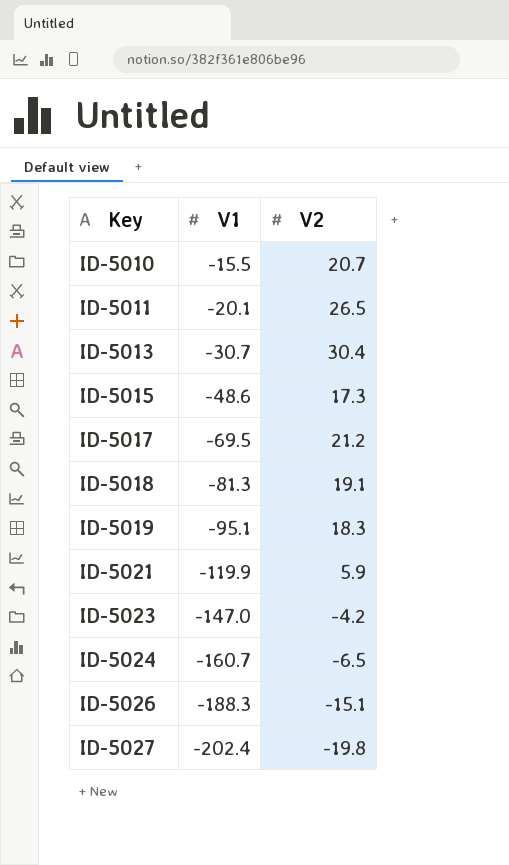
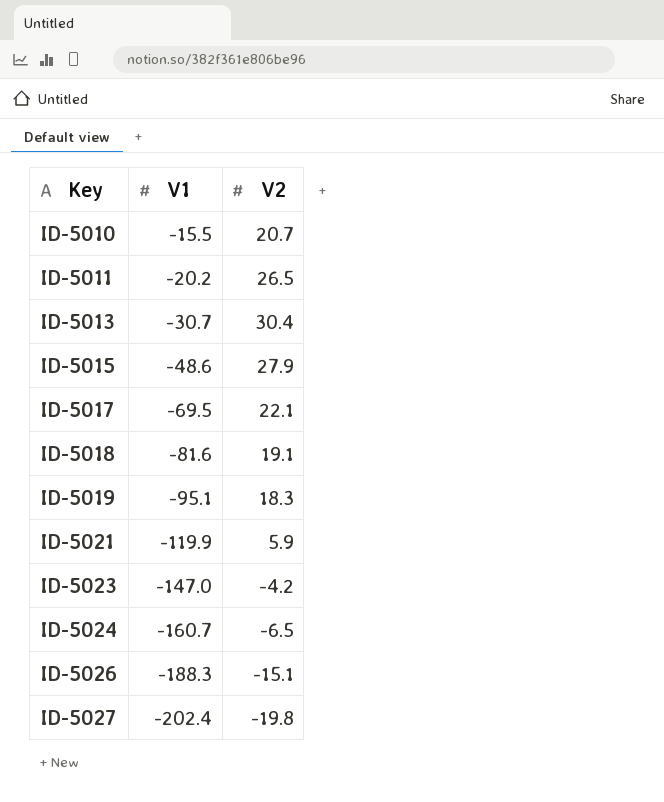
ID-5011 | V1: -20.1 -> -20.2
ID-5015 | V2: 17.3 -> 27.9
ID-5017 | V2: 21.2 -> 22.1
ID-5018 | V1: -81.3 -> -81.6

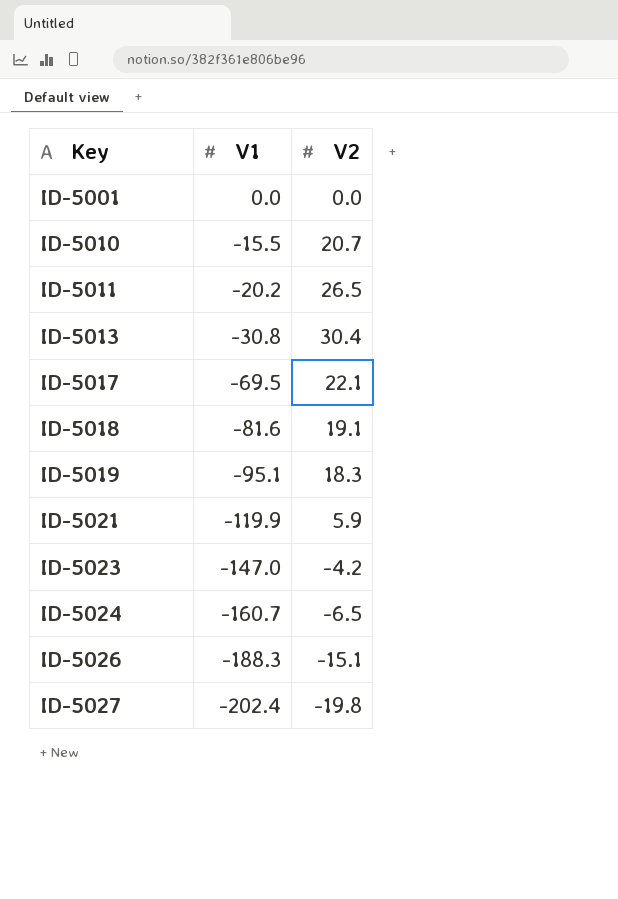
row ID-5015: -48.6 | 27.9 -> none
row ID-5001: none -> 0.0 | 0.0
ID-5013 | V1: -30.7 -> -30.8

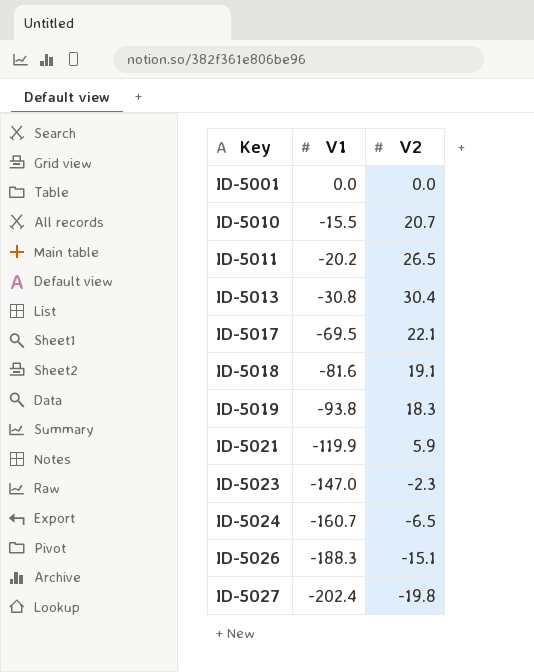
ID-5019 | V1: -95.1 -> -93.8
ID-5023 | V2: -4.2 -> -2.3

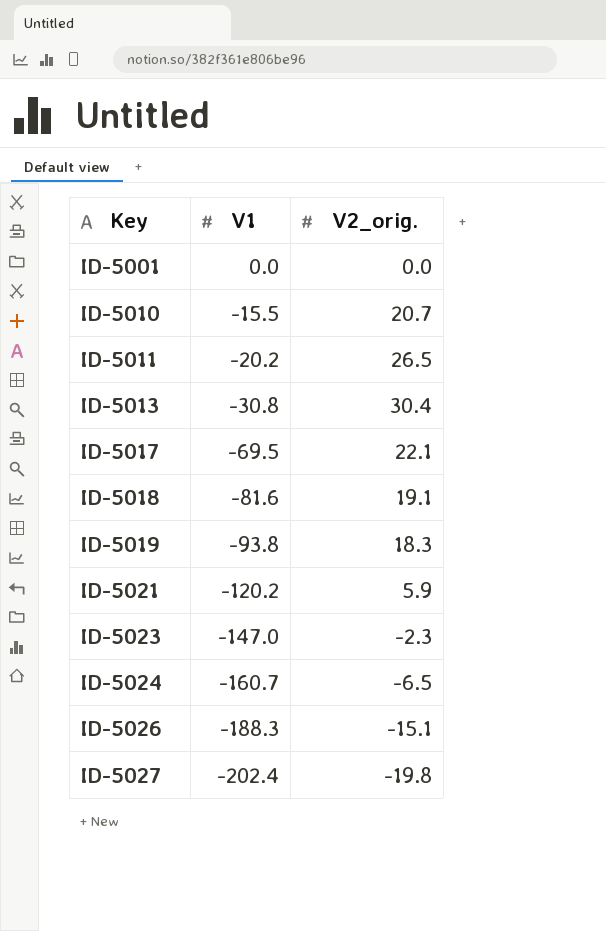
column name: V2 -> V2_orig.
ID-5021 | V1: -119.9 -> -120.2

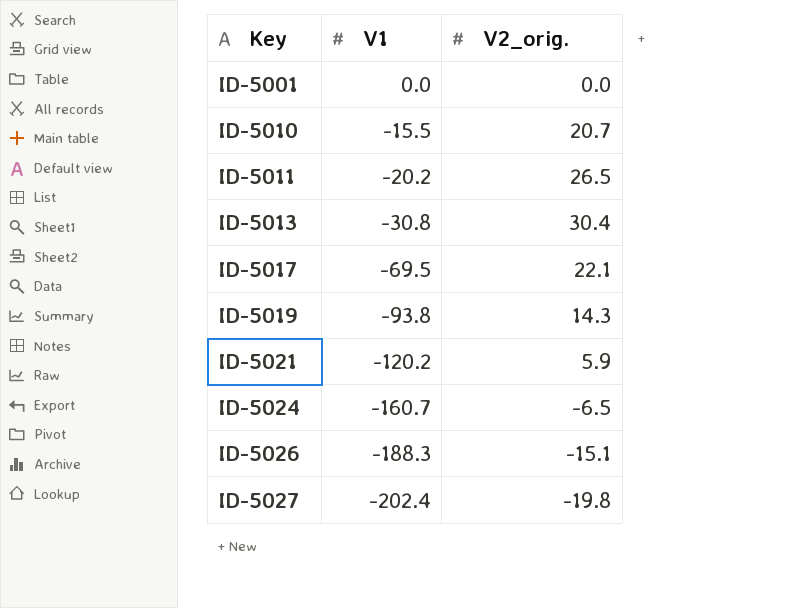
row ID-5018: -81.6 | 19.1 -> none
row ID-5023: -147.0 | -2.3 -> none
ID-5019 | V2_orig.: 18.3 -> 14.3

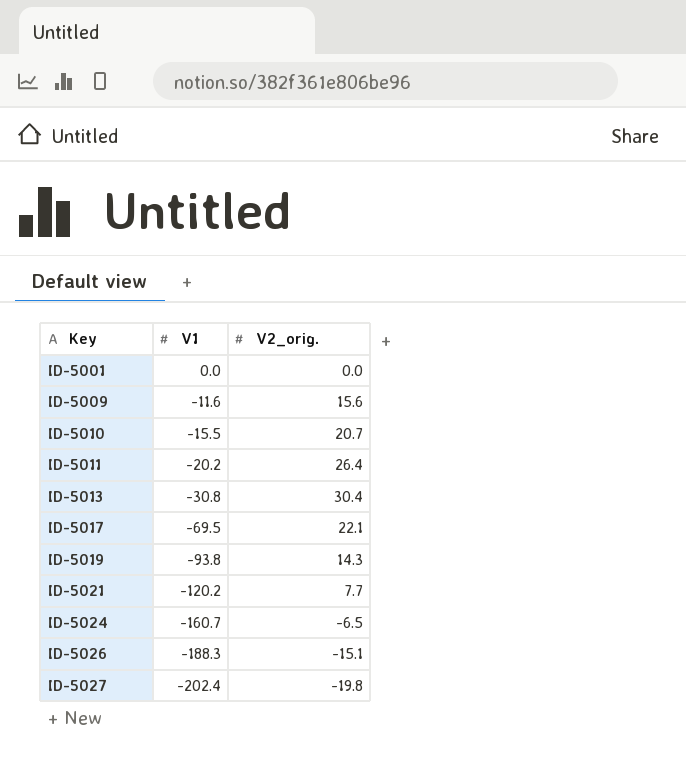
row ID-5009: none -> -11.6 | 15.6
ID-5011 | V2_orig.: 26.5 -> 26.4
ID-5021 | V2_orig.: 5.9 -> 7.7

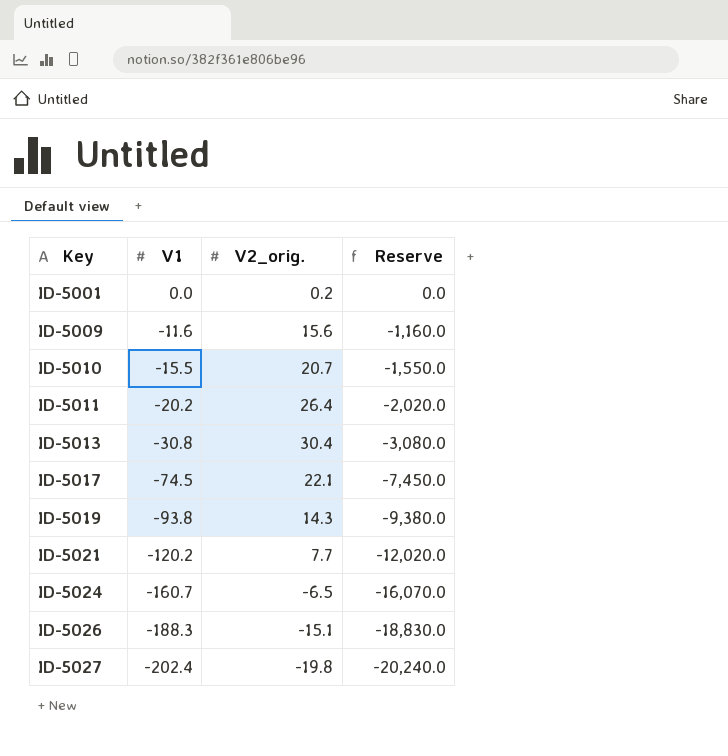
column Reserve | formula: none -> [V1] * 100
ID-5001 | V2_orig.: 0.0 -> 0.2
ID-5017 | V1: -69.5 -> -74.5

